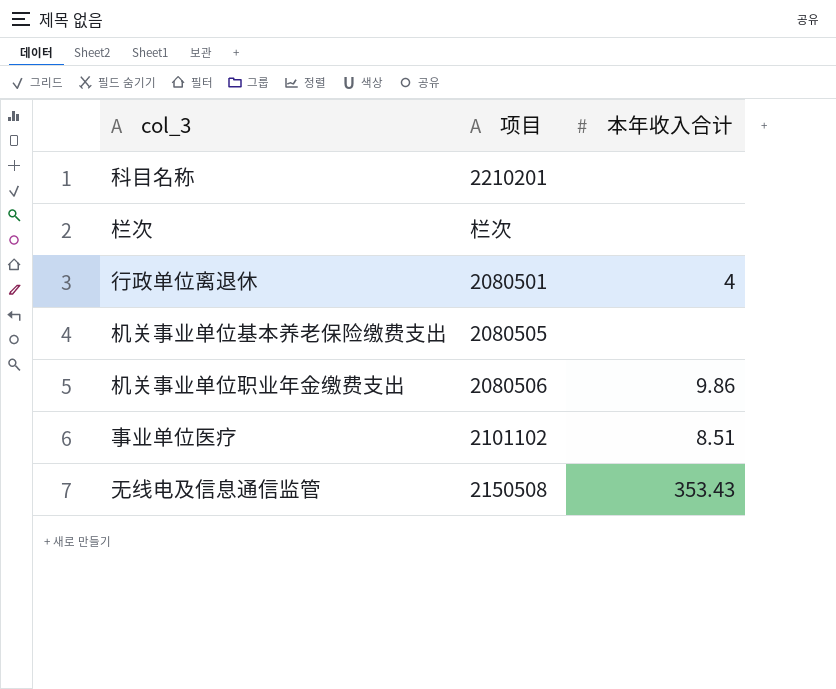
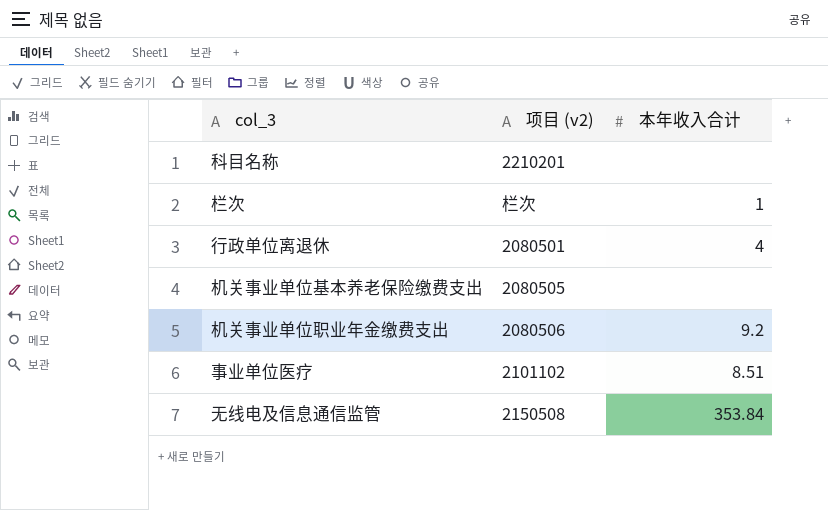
column name: 项目 -> 项目 (v2)
栏次 | 本年收入合计: none -> 1
机关事业单位职业年金缴费支出 | 本年收入合计: 9.86 -> 9.2
无线电及信息通信监管 | 本年收入合计: 353.43 -> 353.84

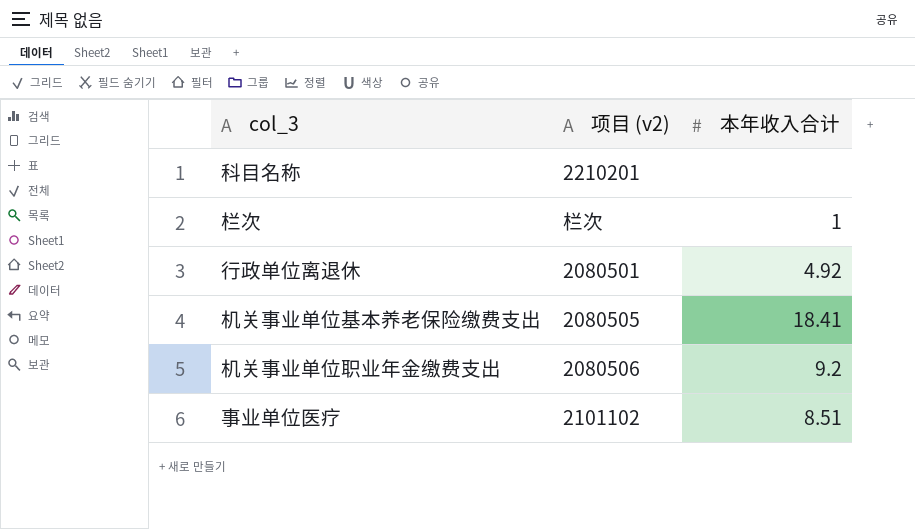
row 无线电及信息通信监管: 2150508 | 353.84 -> none
行政单位离退休 | 本年收入合计: 4 -> 4.92
机关事业单位基本养老保险缴费支出 | 本年收入合计: none -> 18.41

